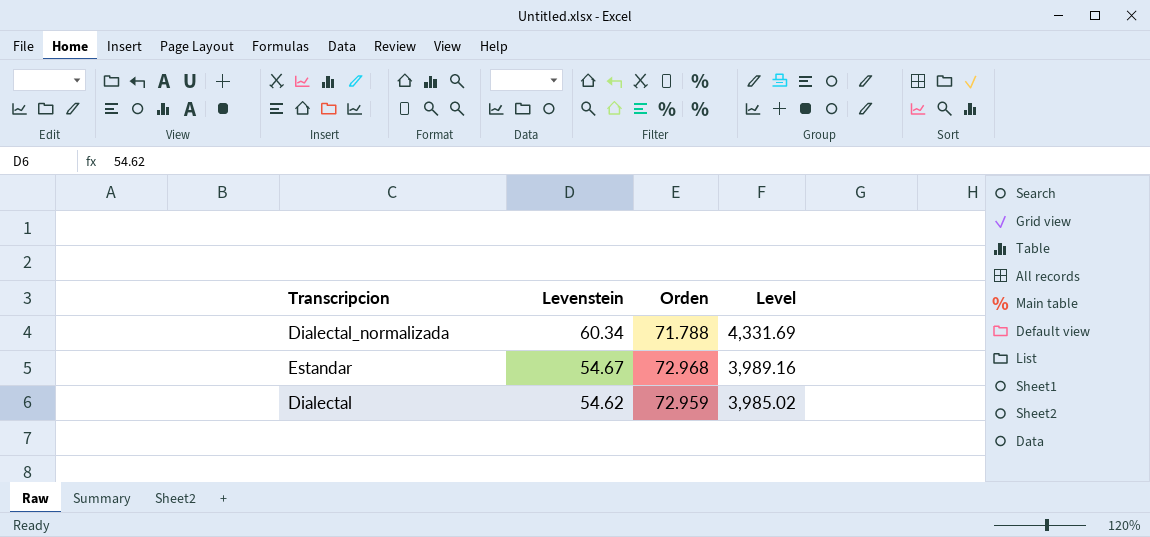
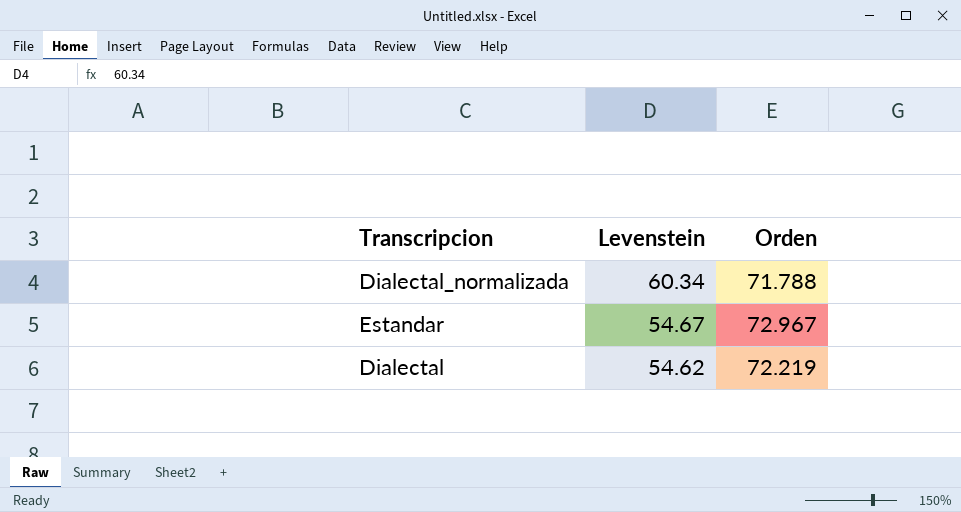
column Level | formula: [Levenstein] * [Orden] -> none
Estandar | Orden: 72.968 -> 72.967
Dialectal | Orden: 72.959 -> 72.219

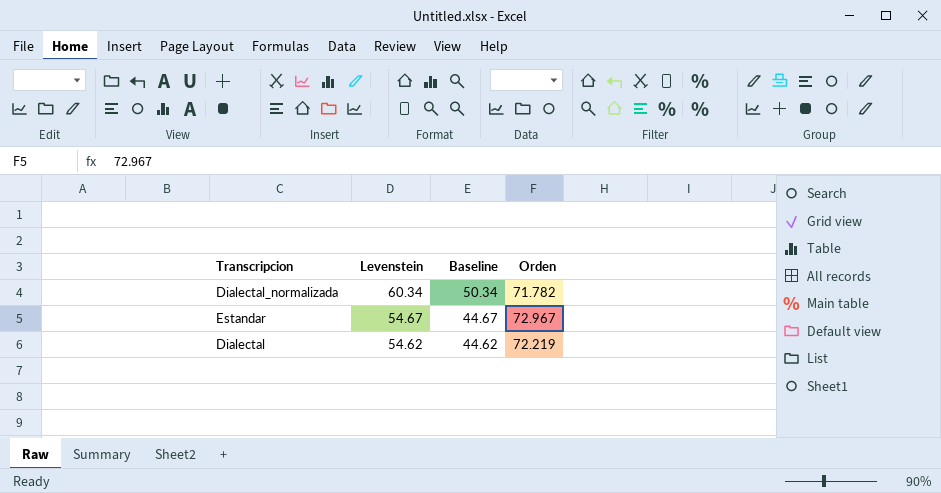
column Baseline | formula: none -> [Levenstein] - 10
Dialectal_normalizada | Orden: 71.788 -> 71.782

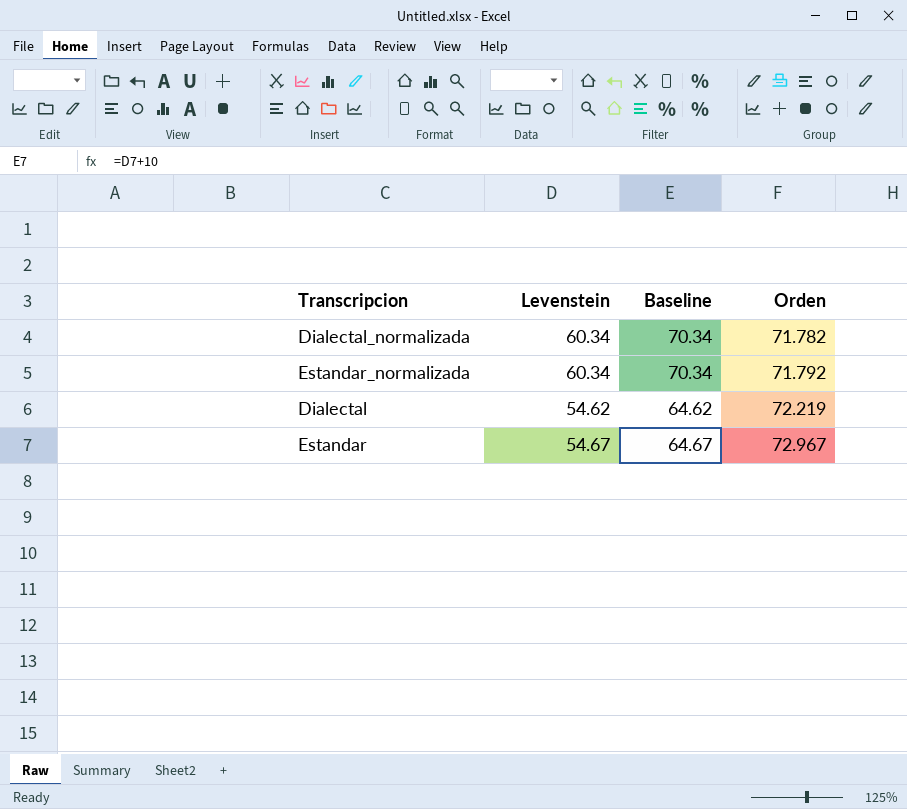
row order: Levenstein descending -> Orden ascending
column Baseline | formula: [Levenstein] - 10 -> [Levenstein] + 10
row Estandar_normalizada: none -> 60.34 | 70.34 | 71.792

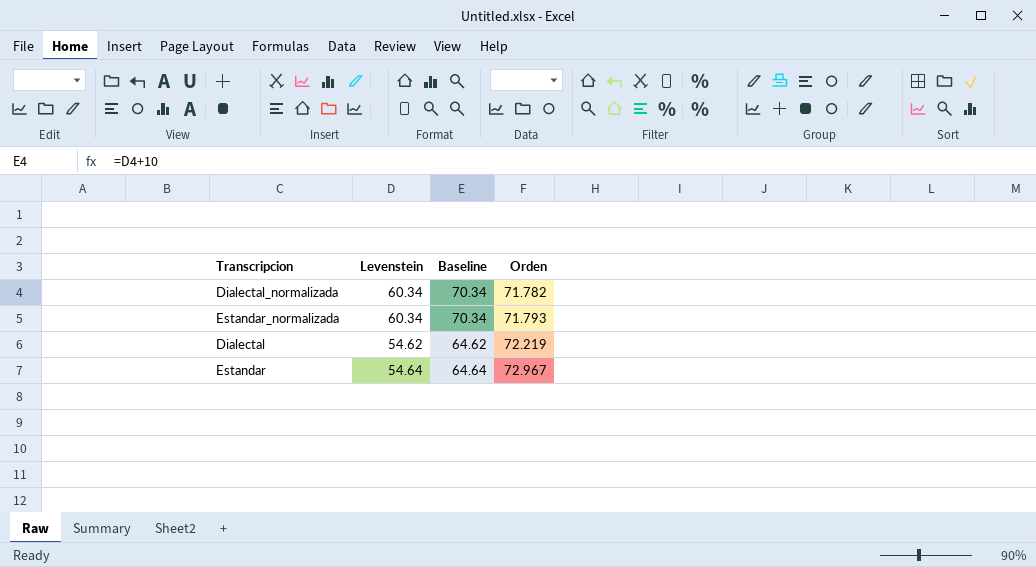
Estandar_normalizada | Orden: 71.792 -> 71.793
Estandar | Levenstein: 54.67 -> 54.64
Estandar | Baseline: 64.67 -> 64.64

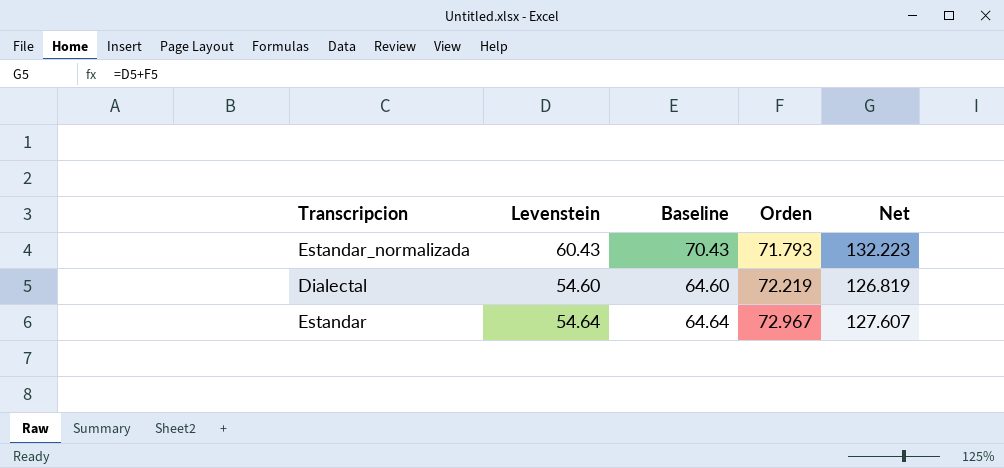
column Net | formula: none -> [Levenstein] + [Orden]
row Dialectal_normalizada: 60.34 | 70.34 | 71.782 -> none
Estandar_normalizada | Levenstein: 60.34 -> 60.43
Estandar_normalizada | Baseline: 70.34 -> 70.43
Dialectal | Levenstein: 54.62 -> 54.60
Dialectal | Baseline: 64.62 -> 64.60

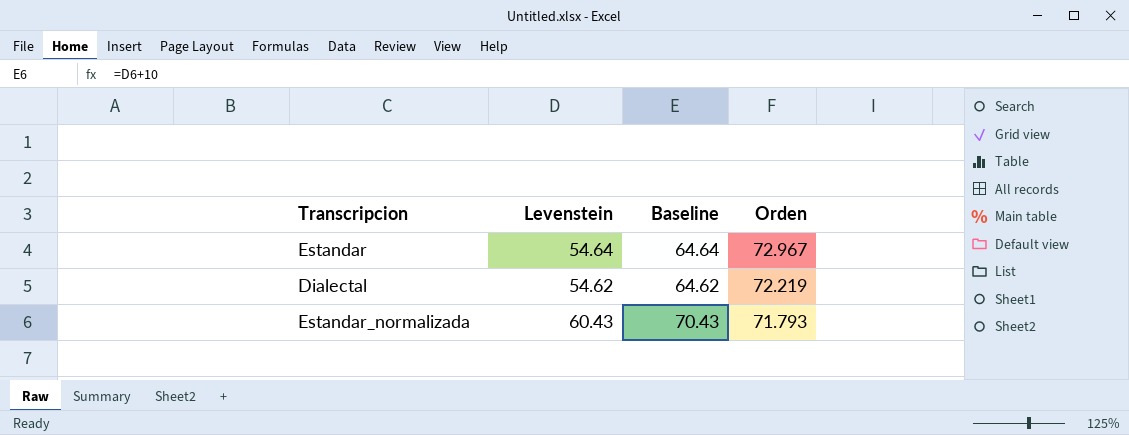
row order: Orden ascending -> Orden descending
column Net | formula: [Levenstein] + [Orden] -> none
Dialectal | Levenstein: 54.60 -> 54.62
Dialectal | Baseline: 64.60 -> 64.62

